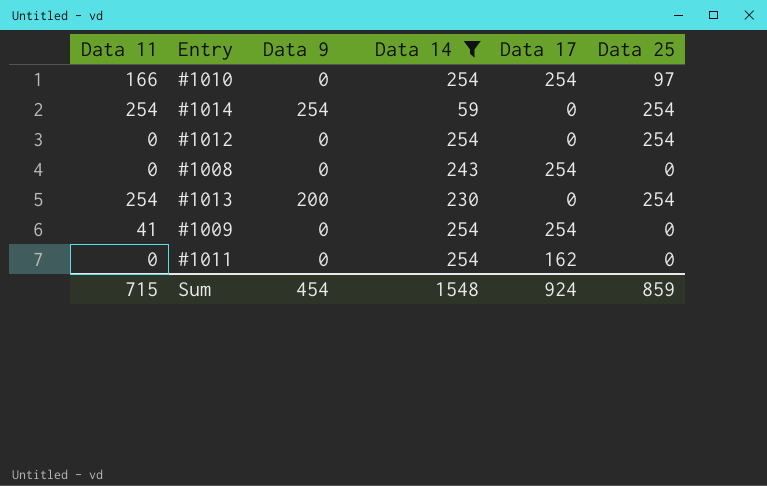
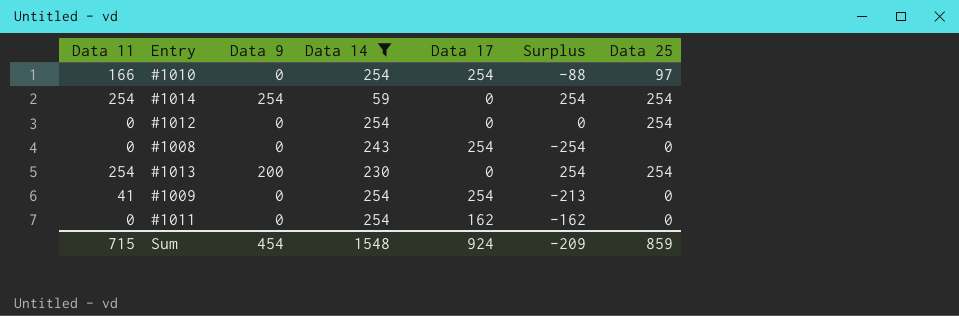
column Surplus | formula: none -> [Data 11] - [Data 17]

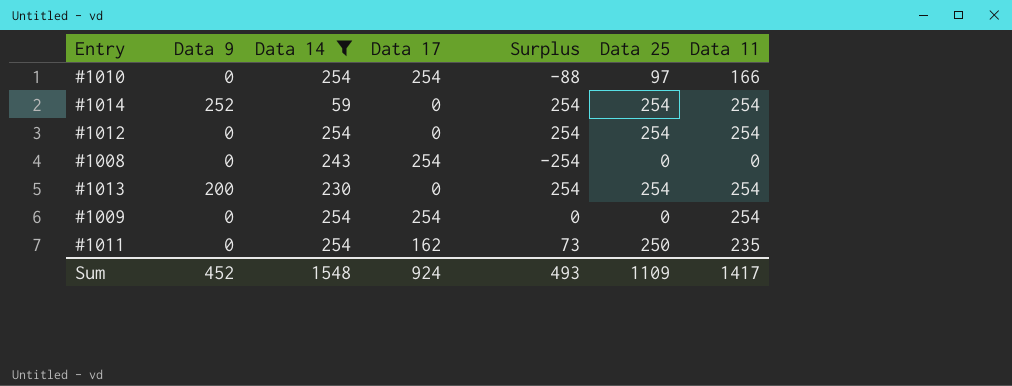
column Data 11 | position: 1 -> 7
#1014 | Data 9: 254 -> 252
#1012 | Surplus: 0 -> 254
#1012 | Data 11: 0 -> 254
#1009 | Surplus: -213 -> 0
#1009 | Data 11: 41 -> 254
#1011 | Surplus: -162 -> 73
#1011 | Data 25: 0 -> 250
#1011 | Data 11: 0 -> 235
Sum | Data 9: 454 -> 452
Sum | Surplus: -209 -> 493
Sum | Data 25: 859 -> 1109
Sum | Data 11: 715 -> 1417

